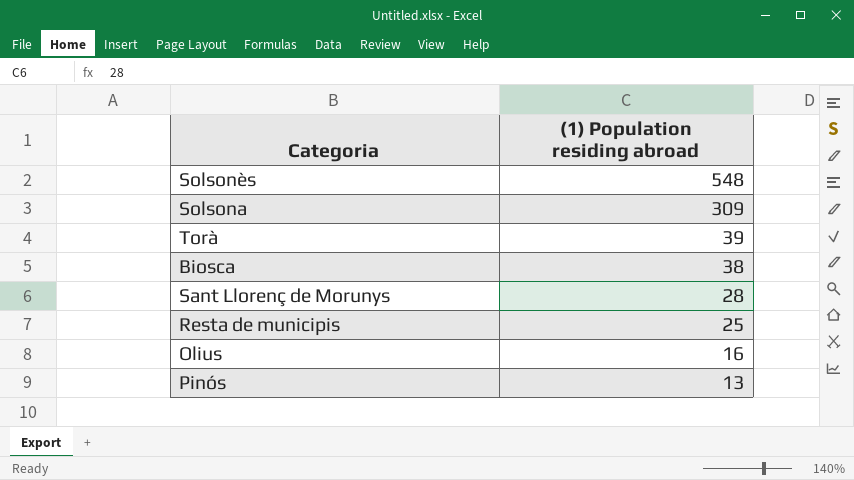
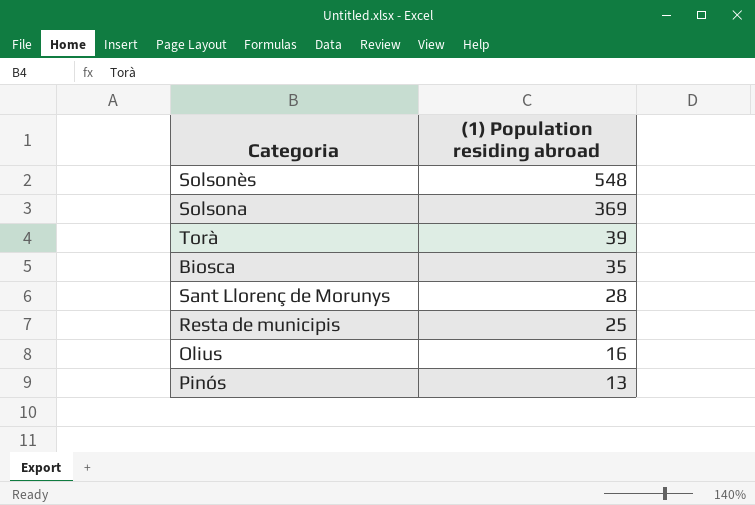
Solsona | (1) Population residing abroad: 309 -> 369
Biosca | (1) Population residing abroad: 38 -> 35

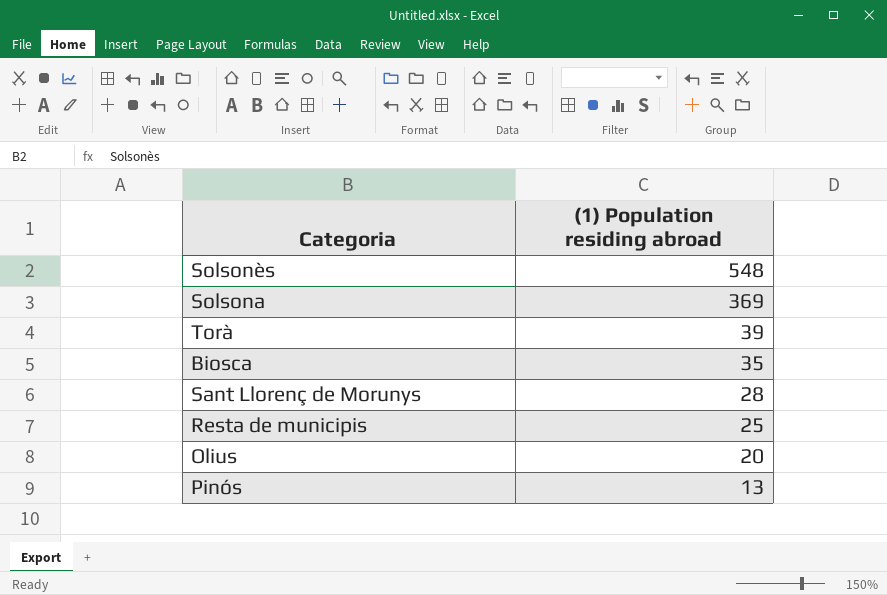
Olius | (1) Population residing abroad: 16 -> 20

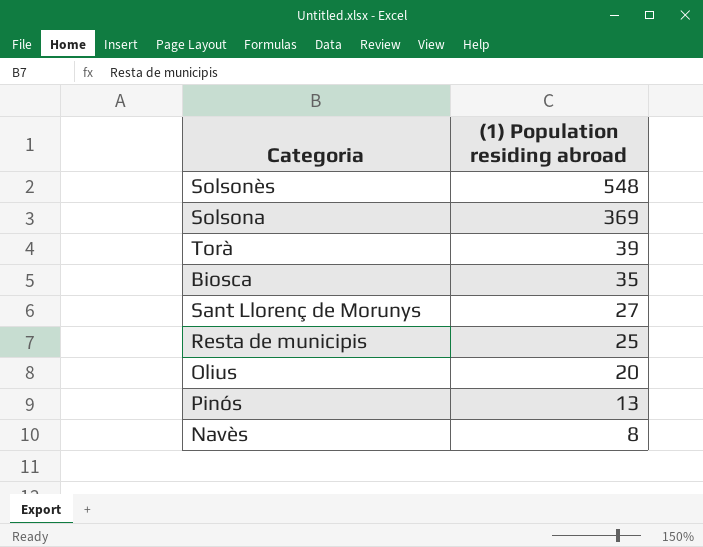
Sant Llorenç de Morunys | (1) Population residing abroad: 28 -> 27
row Navès: none -> 8

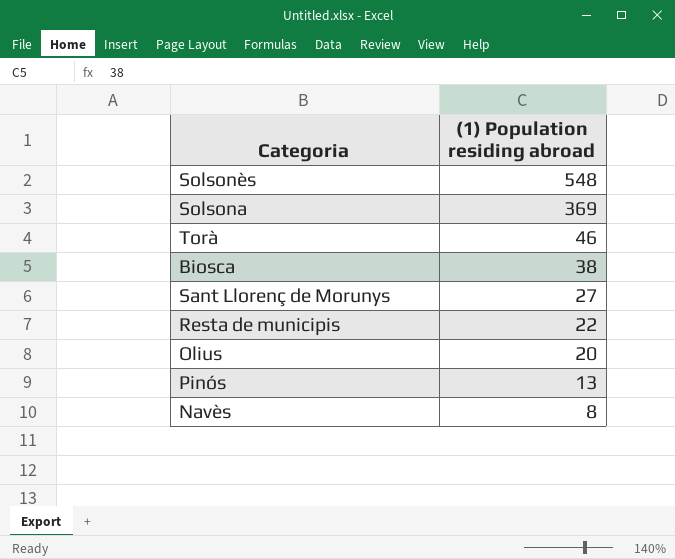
Torà | (1) Population residing abroad: 39 -> 46
Biosca | (1) Population residing abroad: 35 -> 38
Resta de municipis | (1) Population residing abroad: 25 -> 22

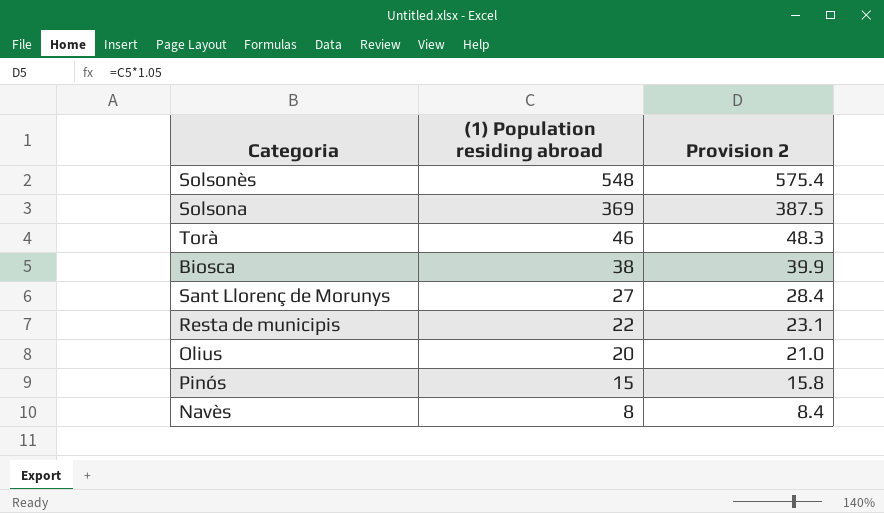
column Provision 2 | formula: none -> [(1) Population residing abroad] * 1.05
Pinós | (1) Population residing abroad: 13 -> 15

